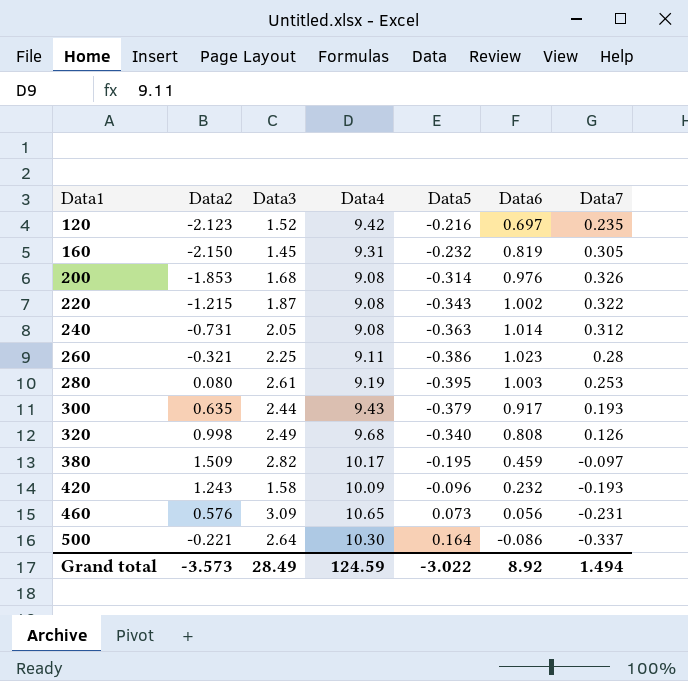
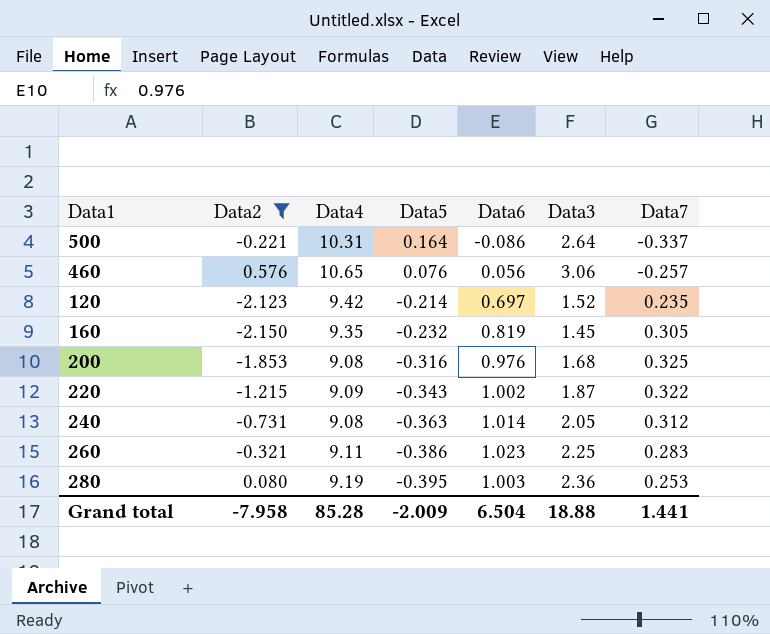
filter: none -> Data2 <= 0.576
row order: Data1 ascending -> Data5 descending
column Data3 | position: 3 -> 6
500 | Data4: 10.30 -> 10.31
460 | Data5: 0.073 -> 0.076
460 | Data3: 3.09 -> 3.06
460 | Data7: -0.231 -> -0.257
120 | Data5: -0.216 -> -0.214
160 | Data4: 9.31 -> 9.35
200 | Data5: -0.314 -> -0.316
200 | Data7: 0.326 -> 0.325
220 | Data4: 9.08 -> 9.09
260 | Data7: 0.28 -> 0.283
280 | Data3: 2.61 -> 2.36
Grand total | Data2: -3.573 -> -7.958
Grand total | Data4: 124.59 -> 85.28
Grand total | Data5: -3.022 -> -2.009
Grand total | Data6: 8.92 -> 6.504
Grand total | Data3: 28.49 -> 18.88
Grand total | Data7: 1.494 -> 1.441

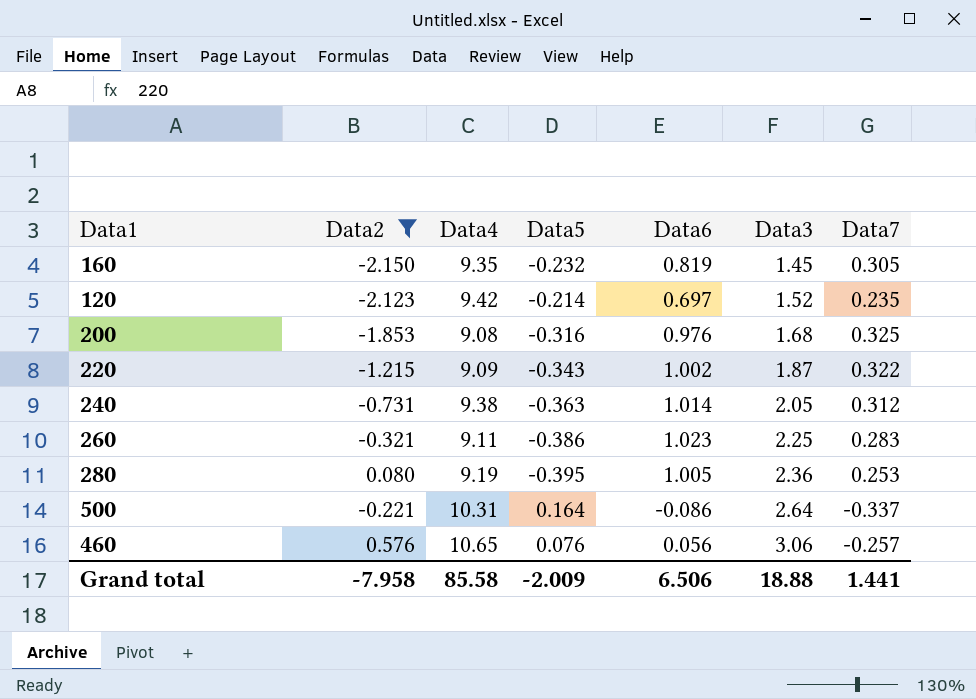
row order: Data5 descending -> Data3 ascending
240 | Data4: 9.08 -> 9.38
280 | Data6: 1.003 -> 1.005
Grand total | Data4: 85.28 -> 85.58
Grand total | Data6: 6.504 -> 6.506

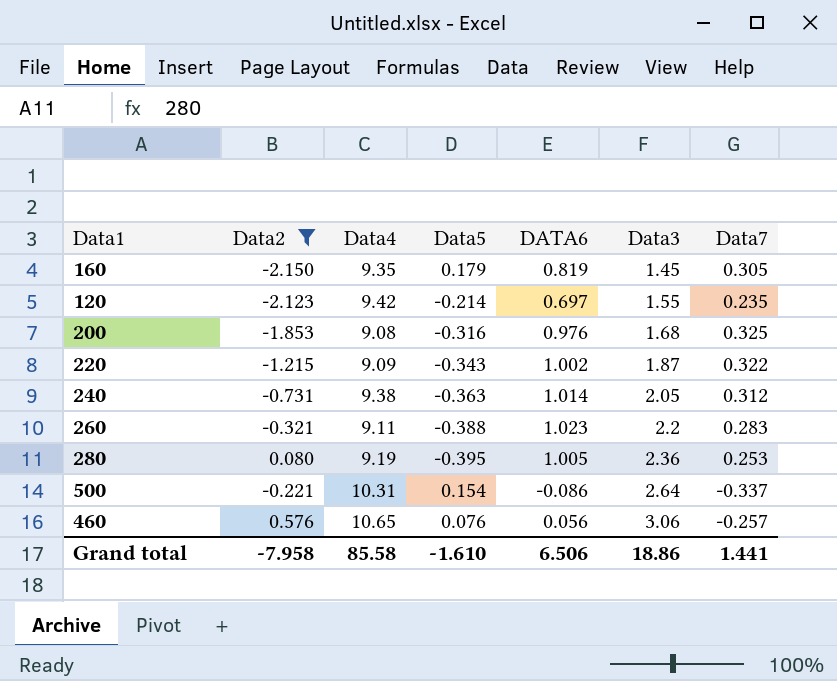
column name: Data6 -> DATA6
160 | Data5: -0.232 -> 0.179
120 | Data3: 1.52 -> 1.55
260 | Data5: -0.386 -> -0.388
260 | Data3: 2.25 -> 2.2
500 | Data5: 0.164 -> 0.154
Grand total | Data5: -2.009 -> -1.610
Grand total | Data3: 18.88 -> 18.86

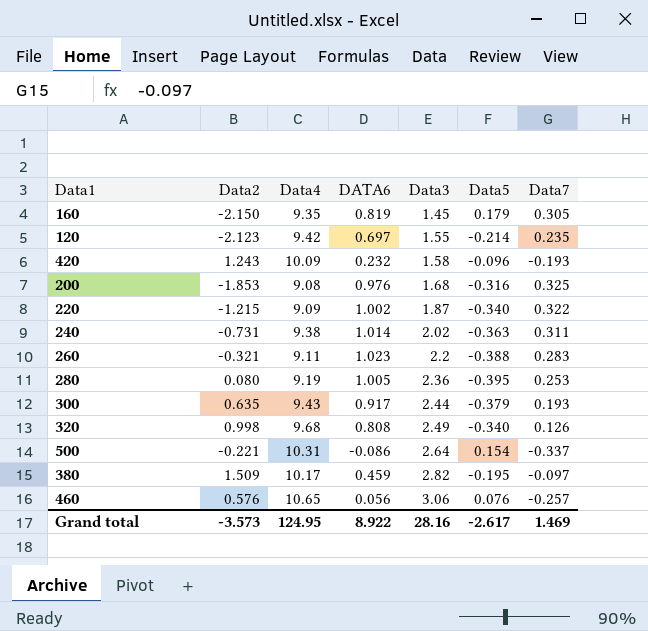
filter: Data2 <= 0.576 -> none
column Data5 | position: 4 -> 6
220 | Data5: -0.343 -> -0.340
240 | Data3: 2.05 -> 2.02
240 | Data7: 0.312 -> 0.311
Grand total | Data2: -7.958 -> -3.573
Grand total | Data4: 85.58 -> 124.95
Grand total | DATA6: 6.506 -> 8.922
Grand total | Data3: 18.86 -> 28.16
Grand total | Data5: -1.610 -> -2.617
Grand total | Data7: 1.441 -> 1.469

